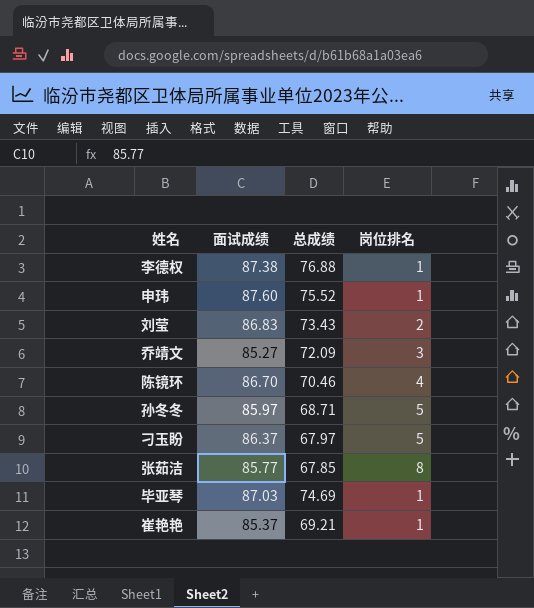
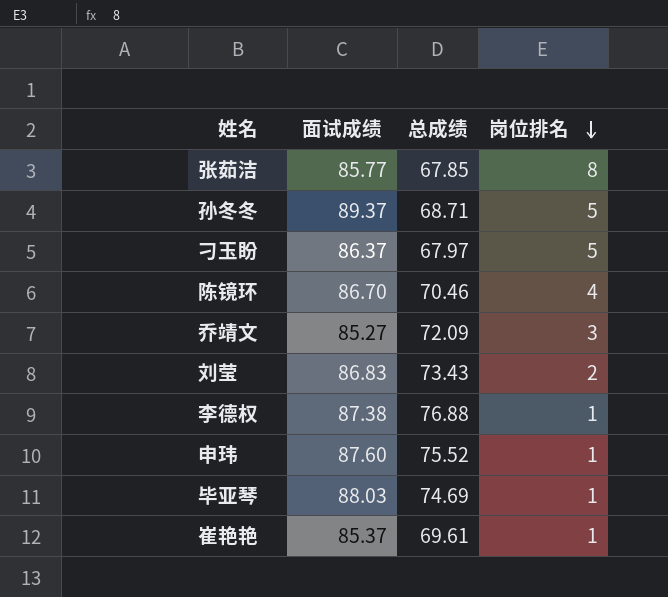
row order: none -> 岗位排名 descending
孙冬冬 | 面试成绩: 85.97 -> 89.37
毕亚琴 | 面试成绩: 87.03 -> 88.03
崔艳艳 | 总成绩: 69.21 -> 69.61

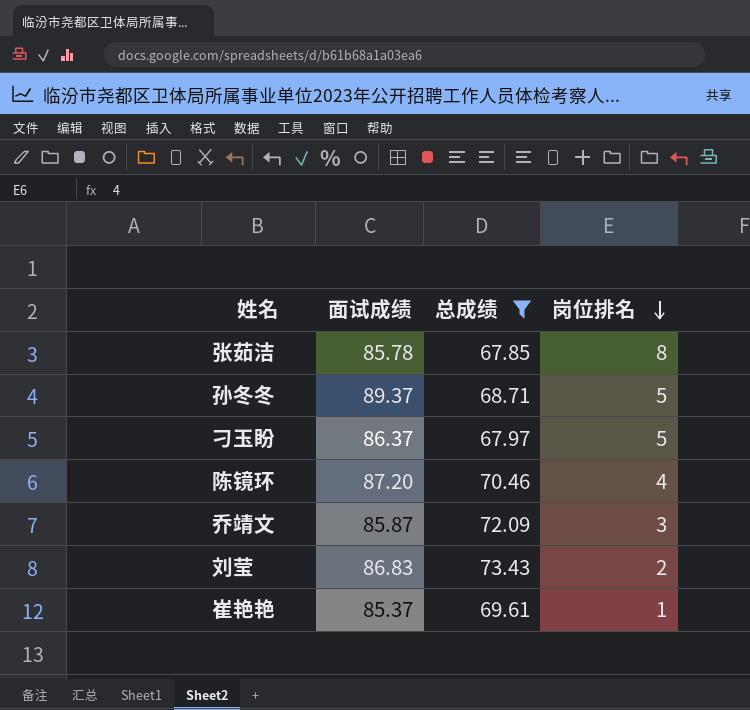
filter: none -> 总成绩 <= 73.43
张茹洁 | 面试成绩: 85.77 -> 85.78
陈镜环 | 面试成绩: 86.70 -> 87.20
乔靖文 | 面试成绩: 85.27 -> 85.87

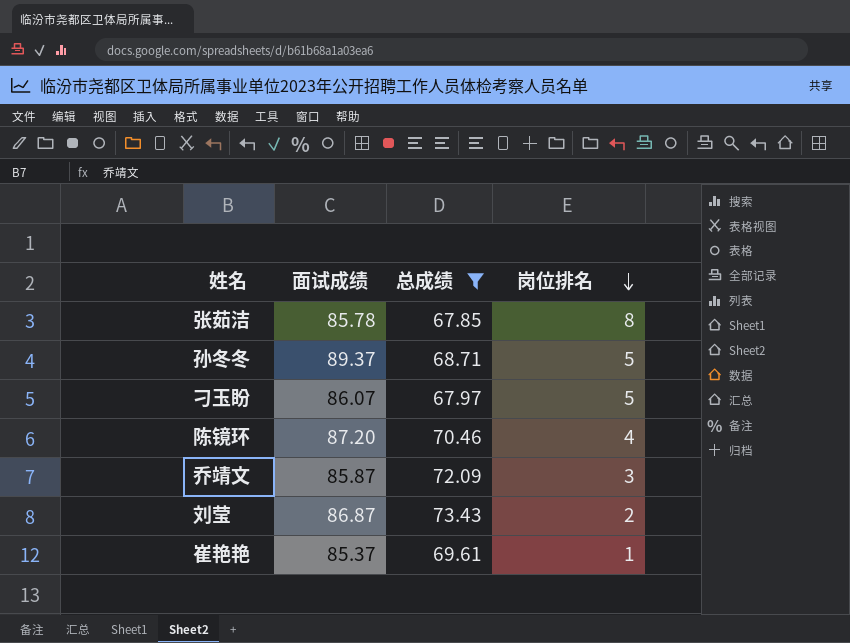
刁玉盼 | 面试成绩: 86.37 -> 86.07
刘莹 | 面试成绩: 86.83 -> 86.87

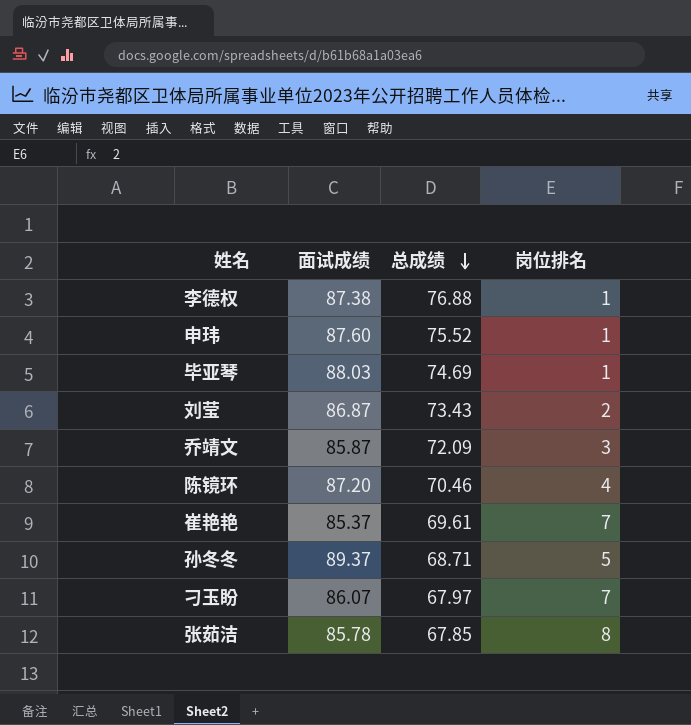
filter: 总成绩 <= 73.43 -> none
row order: 岗位排名 descending -> 总成绩 descending
崔艳艳 | 岗位排名: 1 -> 7
刁玉盼 | 岗位排名: 5 -> 7

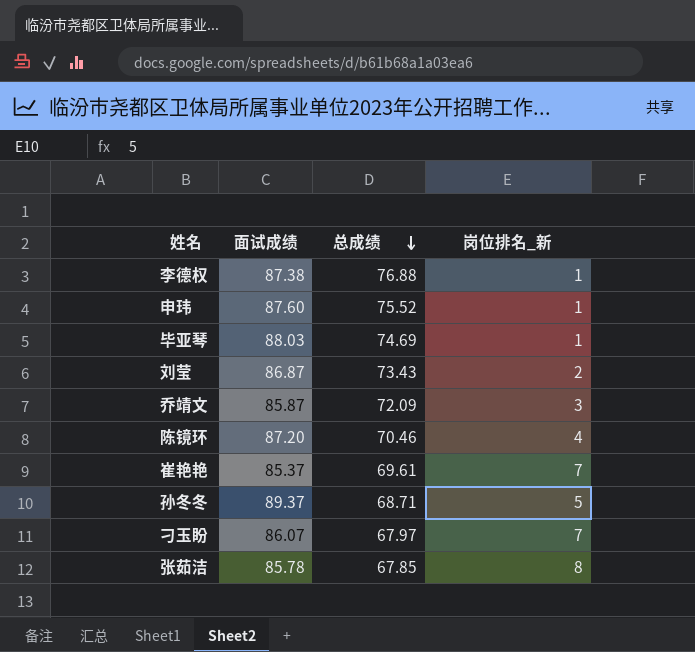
column name: 岗位排名 -> 岗位排名_新

